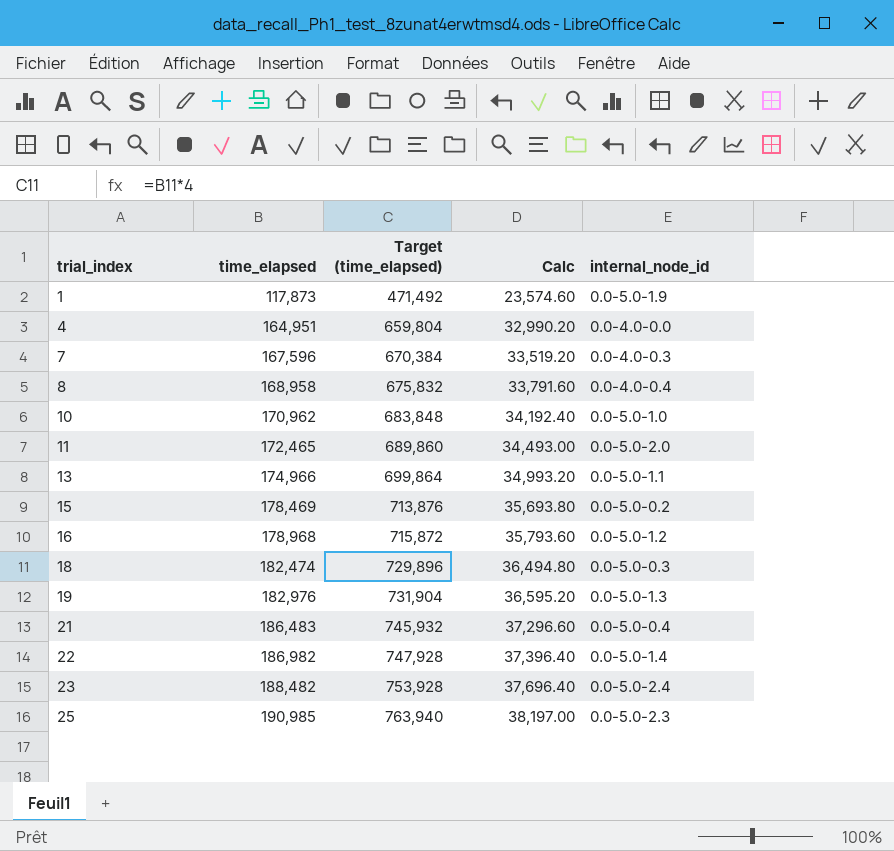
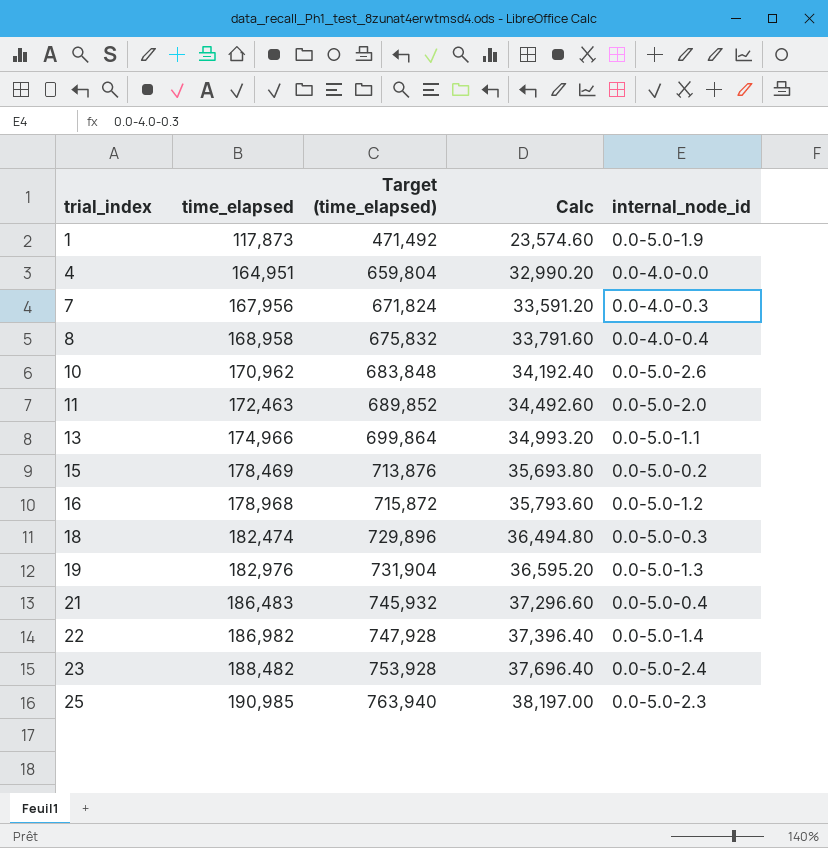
7 | time_elapsed: 167,596 -> 167,956
7 | Target (time_elapsed): 670,384 -> 671,824
7 | Calc: 33,519.20 -> 33,591.20
10 | internal_node_id: 0.0-5.0-1.0 -> 0.0-5.0-2.6
11 | time_elapsed: 172,465 -> 172,463
11 | Target (time_elapsed): 689,860 -> 689,852
11 | Calc: 34,493.00 -> 34,492.60

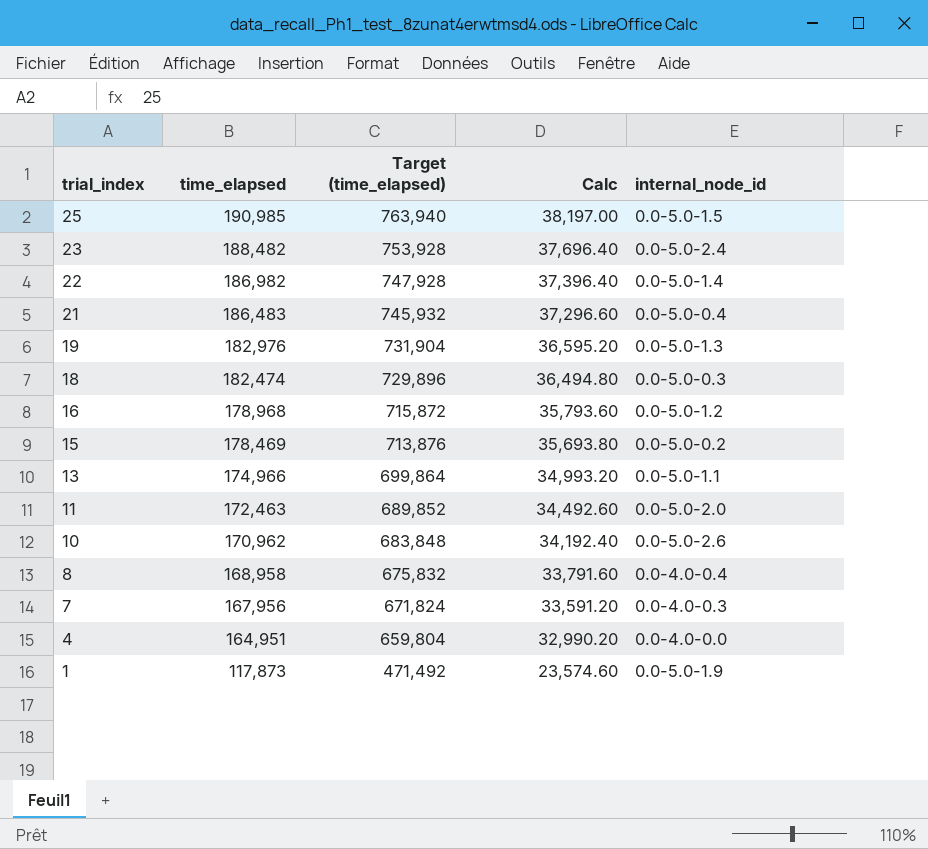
row order: trial_index ascending -> trial_index descending
25 | internal_node_id: 0.0-5.0-2.3 -> 0.0-5.0-1.5

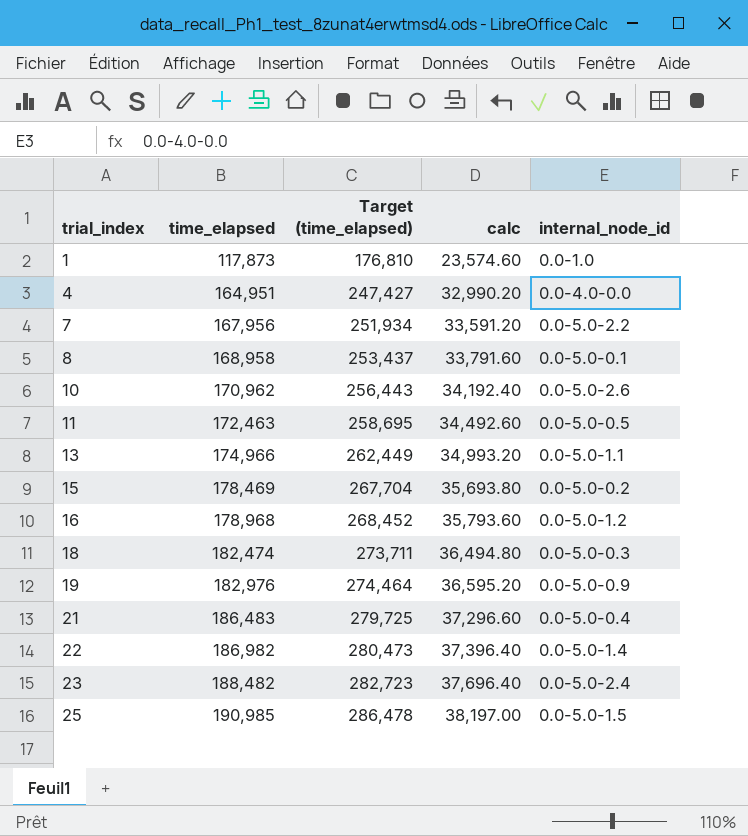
row order: trial_index descending -> trial_index ascending
column Target (time_elapsed) | formula: [time_elapsed] * 4 -> [time_elapsed] * 1.5
column name: Calc -> calc
1 | internal_node_id: 0.0-5.0-1.9 -> 0.0-1.0
7 | internal_node_id: 0.0-4.0-0.3 -> 0.0-5.0-2.2
8 | internal_node_id: 0.0-4.0-0.4 -> 0.0-5.0-0.1
11 | internal_node_id: 0.0-5.0-2.0 -> 0.0-5.0-0.5
19 | internal_node_id: 0.0-5.0-1.3 -> 0.0-5.0-0.9

